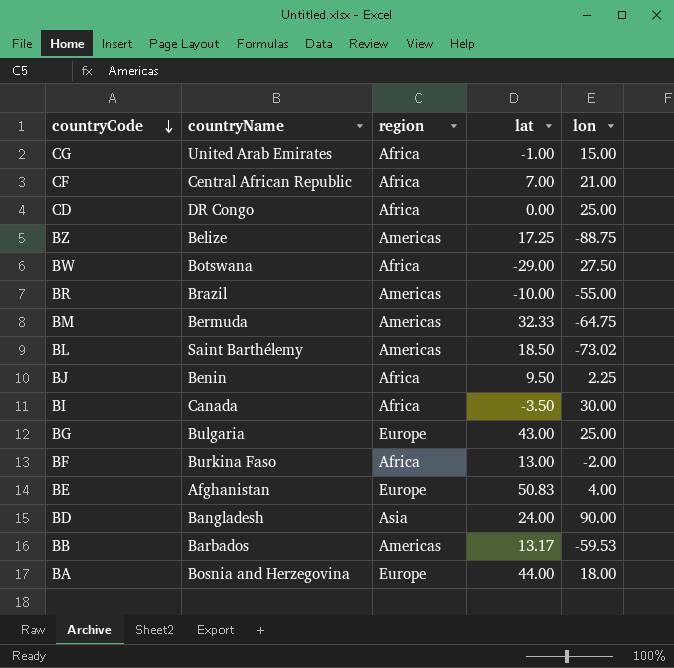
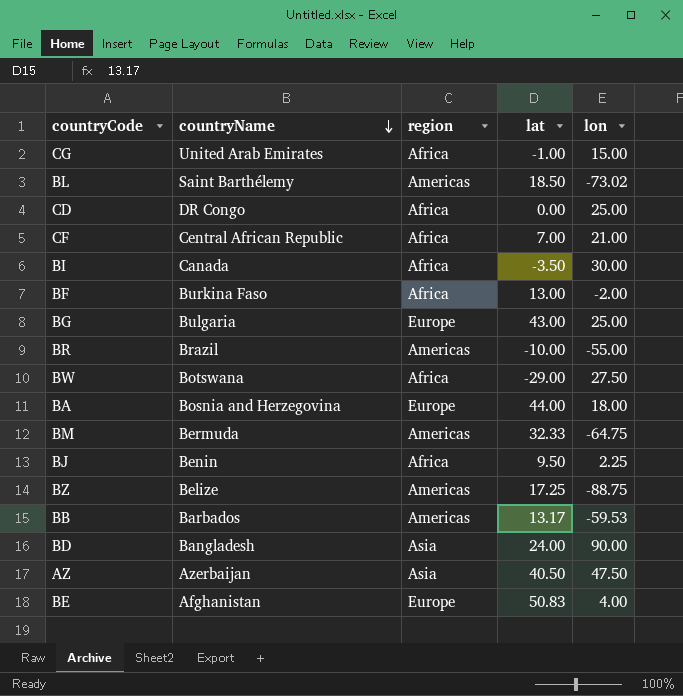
row order: countryCode descending -> countryName descending
row AZ: none -> Azerbaijan | Asia | 40.50 | 47.50

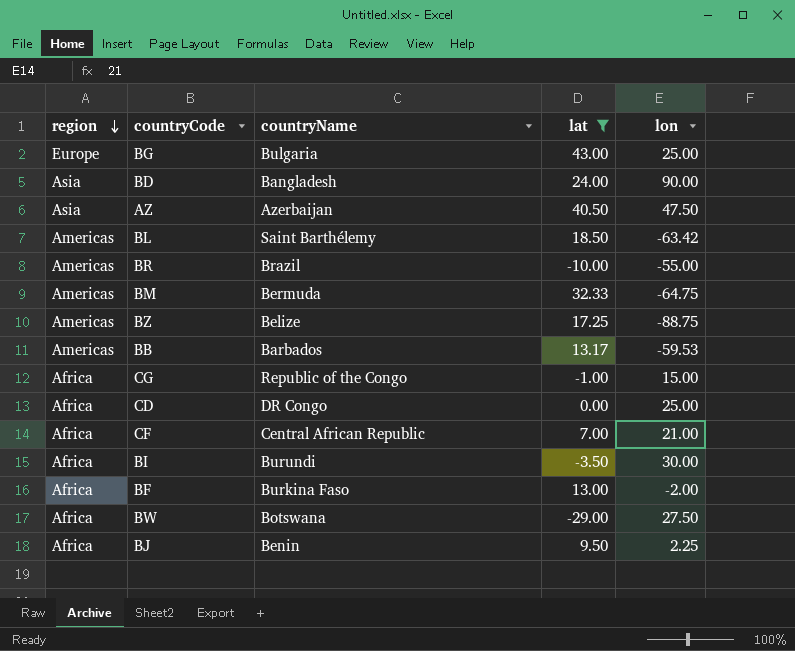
filter: none -> lat <= 43.00
row order: countryName descending -> region descending
column region | position: 3 -> 1
BL | lon: -73.02 -> -63.42
CG | countryName: United Arab Emirates -> Republic of the Congo
BI | countryName: Canada -> Burundi

